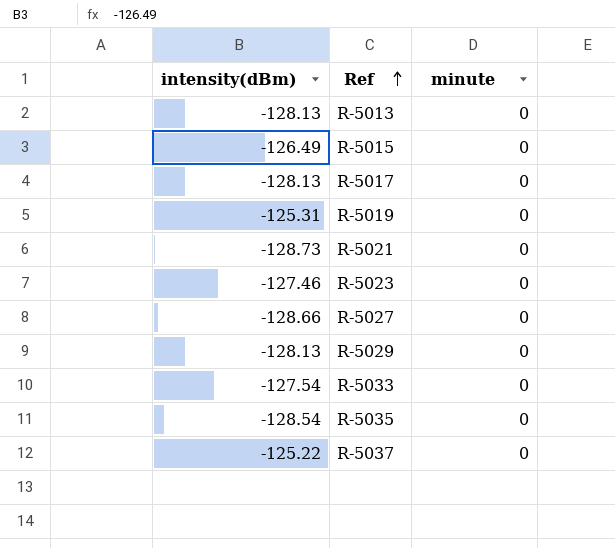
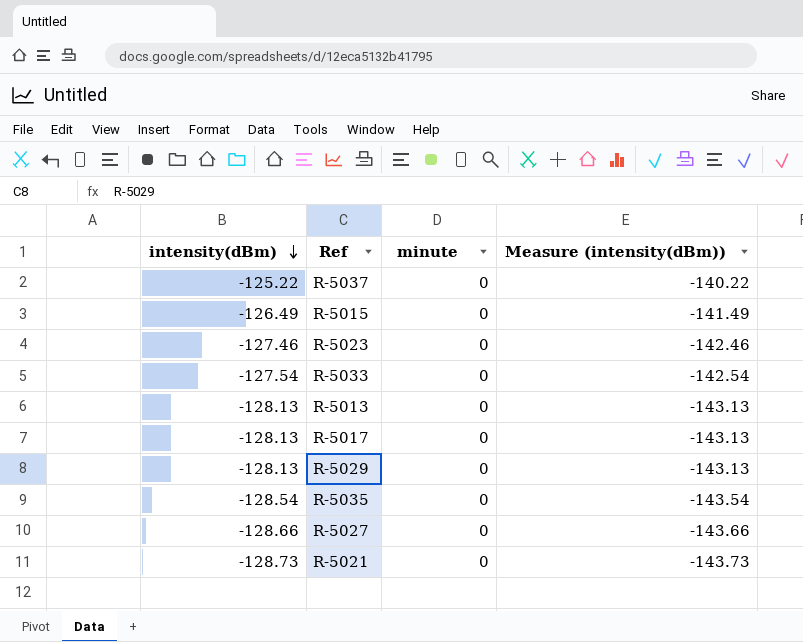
row order: Ref ascending -> intensity(dBm) descending
column Measure (intensity(dBm)) | formula: none -> [intensity(dBm)] - 15
row R-5019: -125.31 | 0 -> none

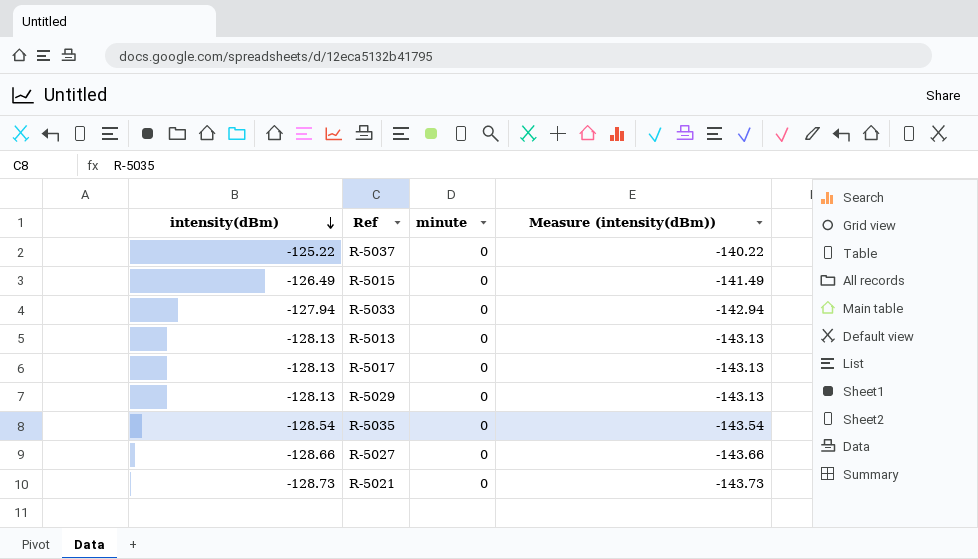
row R-5023: -127.46 | 0 | -142.46 -> none
R-5033 | intensity(dBm): -127.54 -> -127.94
R-5033 | Measure (intensity(dBm)): -142.54 -> -142.94

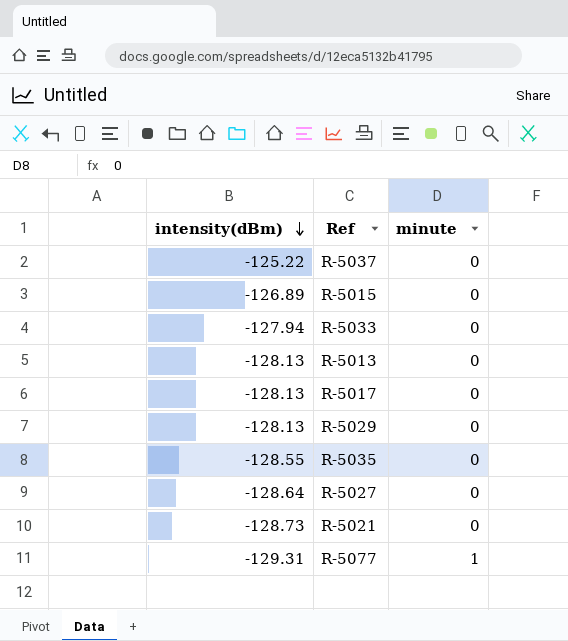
column Measure (intensity(dBm)) | formula: [intensity(dBm)] - 15 -> none
R-5015 | intensity(dBm): -126.49 -> -126.89
R-5035 | intensity(dBm): -128.54 -> -128.55
R-5027 | intensity(dBm): -128.66 -> -128.64
row R-5077: none -> -129.31 | 1

